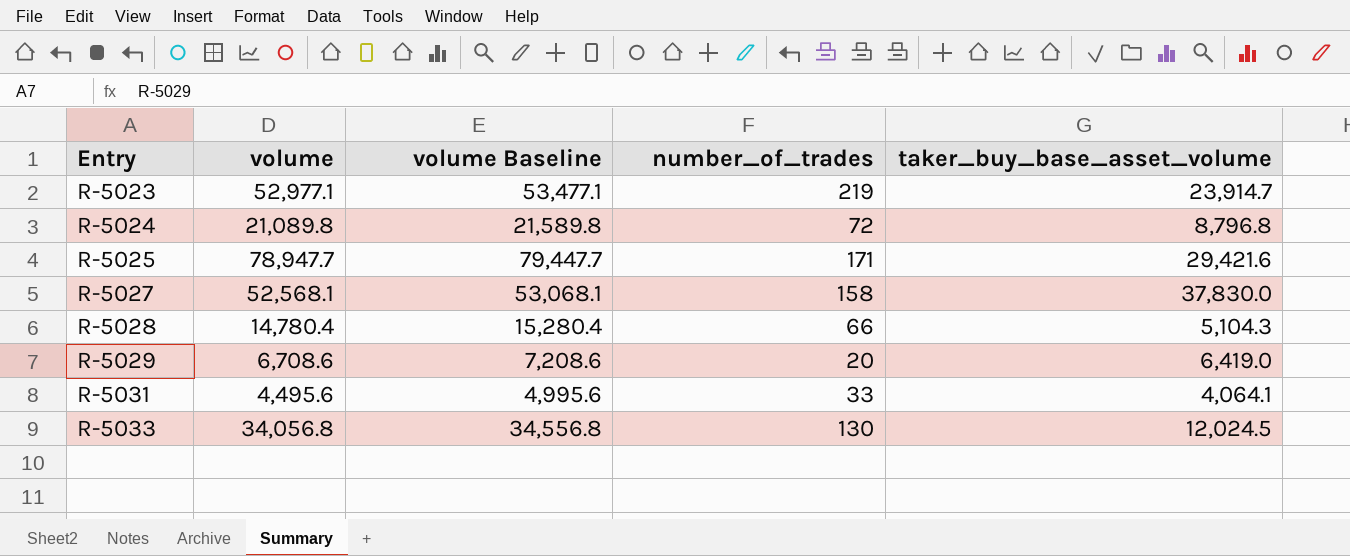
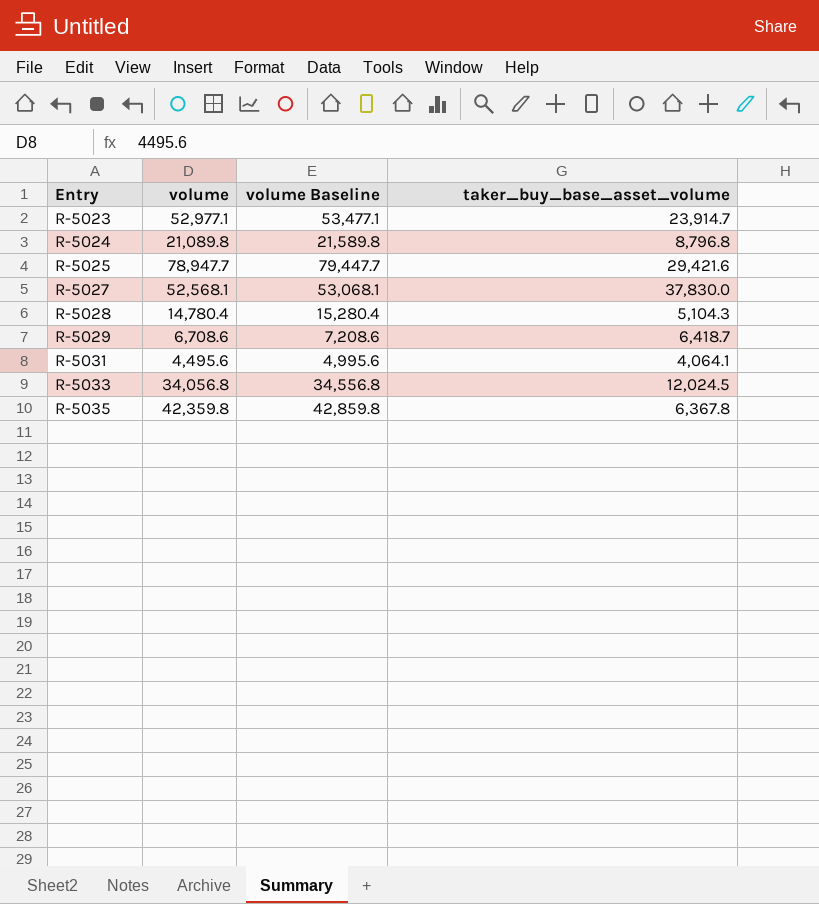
column number_of_trades | position: 4 -> none
R-5029 | taker_buy_base_asset_volume: 6,419.0 -> 6,418.7
row R-5035: none -> 42,359.8 | 42,859.8 | 6,367.8

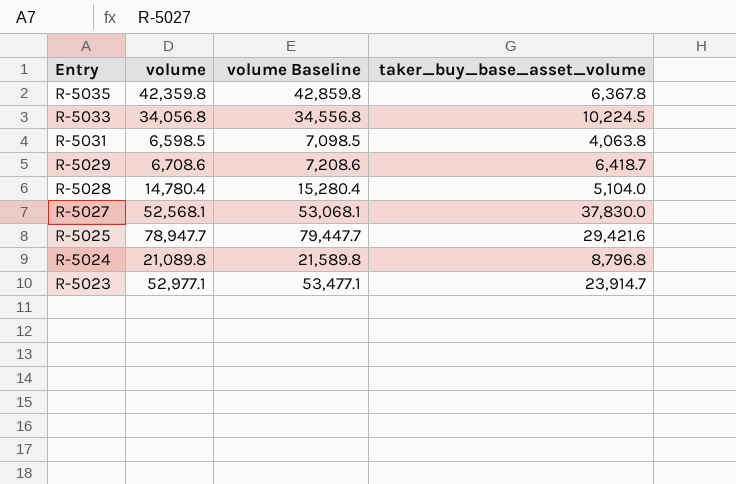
row order: Entry ascending -> Entry descending
R-5033 | taker_buy_base_asset_volume: 12,024.5 -> 10,224.5
R-5031 | volume: 4,495.6 -> 6,598.5
R-5031 | volume Baseline: 4,995.6 -> 7,098.5
R-5031 | taker_buy_base_asset_volume: 4,064.1 -> 4,063.8
R-5028 | taker_buy_base_asset_volume: 5,104.3 -> 5,104.0

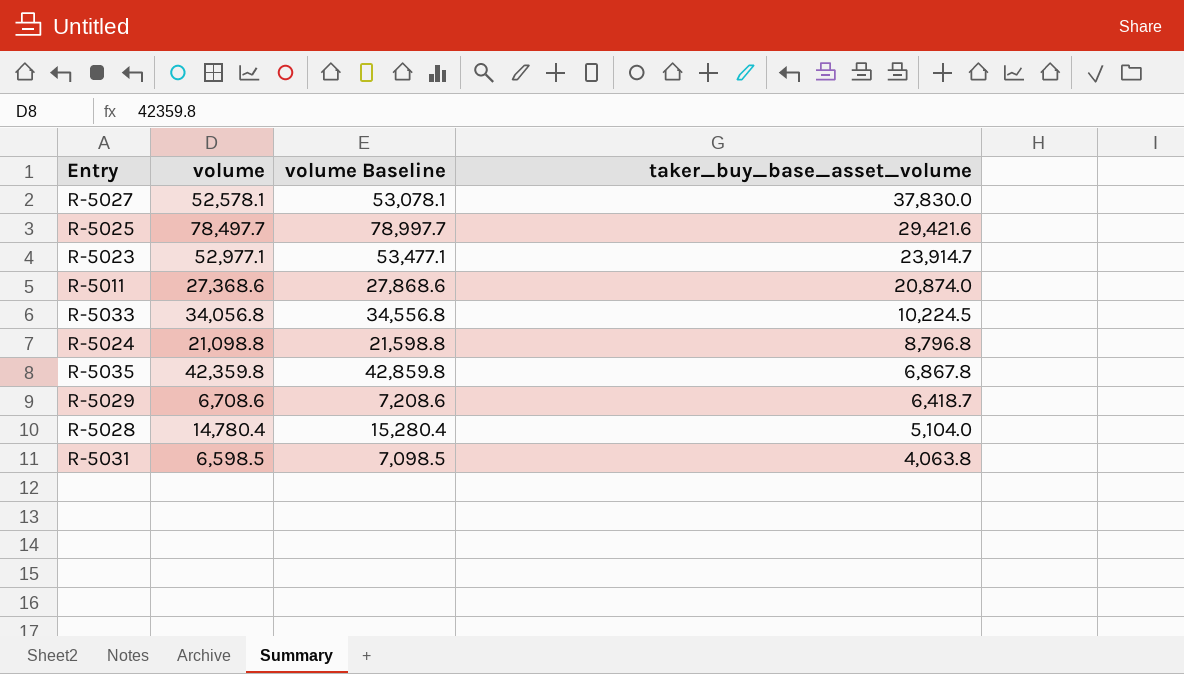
row order: Entry descending -> taker_buy_base_asset_volume descending
R-5027 | volume: 52,568.1 -> 52,578.1
R-5027 | volume Baseline: 53,068.1 -> 53,078.1
R-5025 | volume: 78,947.7 -> 78,497.7
R-5025 | volume Baseline: 79,447.7 -> 78,997.7
row R-5011: none -> 27,368.6 | 27,868.6 | 20,874.0
R-5024 | volume: 21,089.8 -> 21,098.8
R-5024 | volume Baseline: 21,589.8 -> 21,598.8
R-5035 | taker_buy_base_asset_volume: 6,367.8 -> 6,867.8

